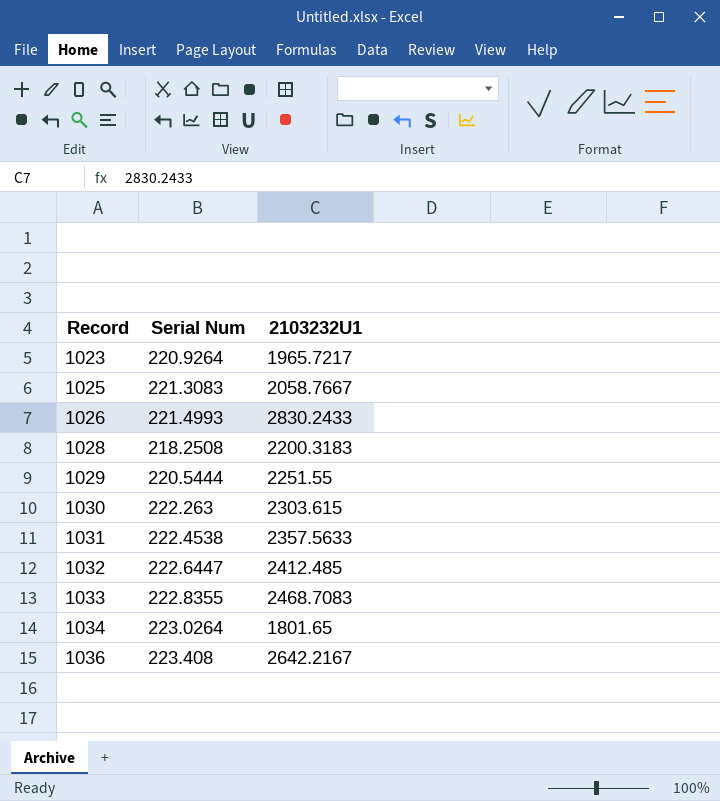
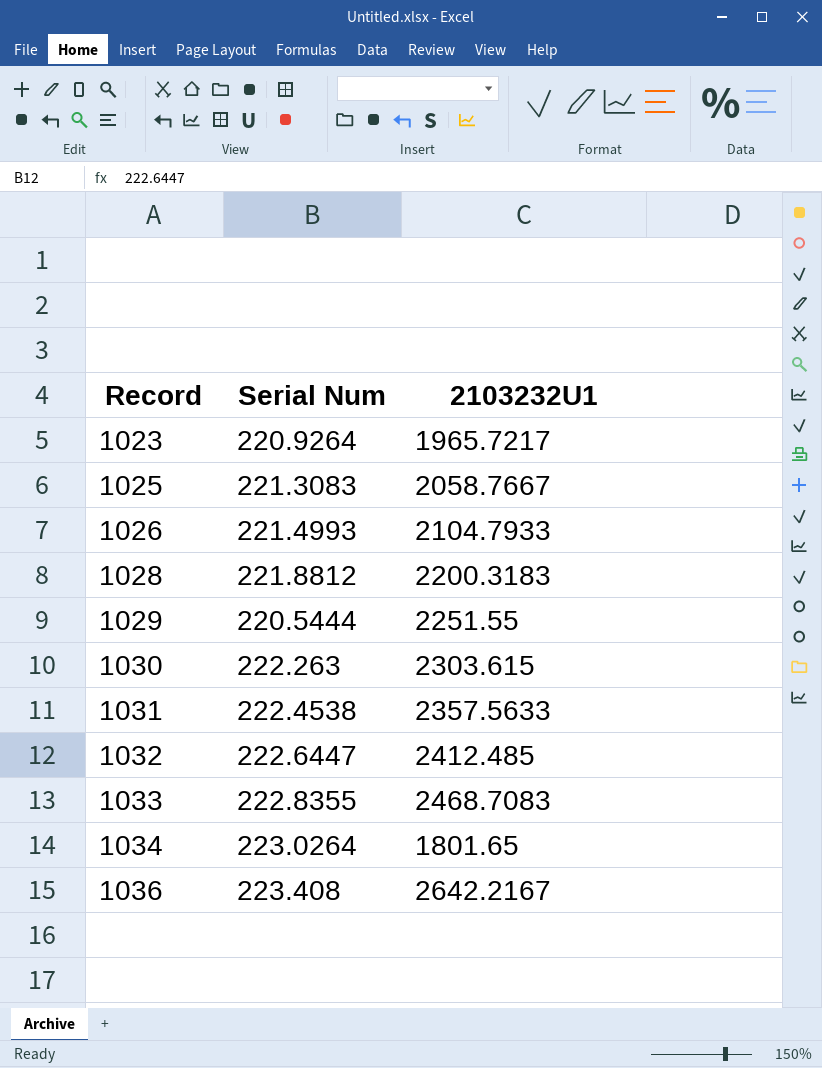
1026 | 2103232U1: 2830.2433 -> 2104.7933
1028 | Serial Num: 218.2508 -> 221.8812

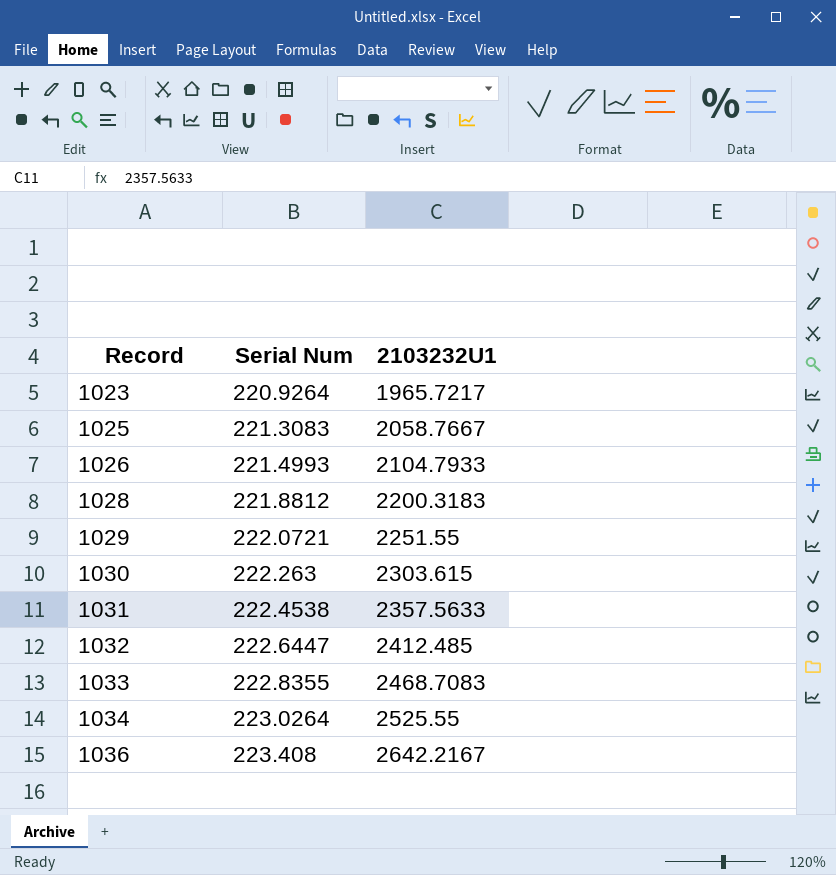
1029 | Serial Num: 220.5444 -> 222.0721
1034 | 2103232U1: 1801.65 -> 2525.55

